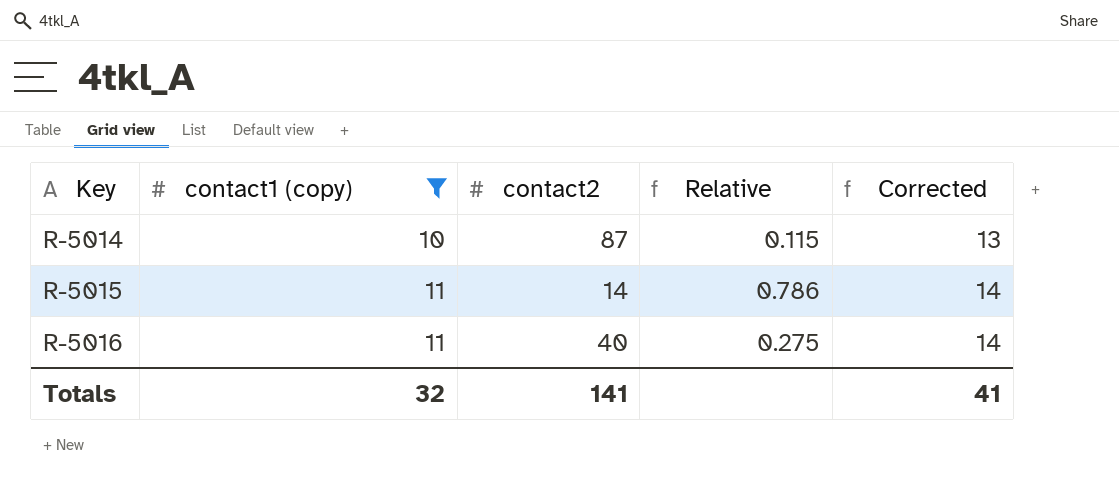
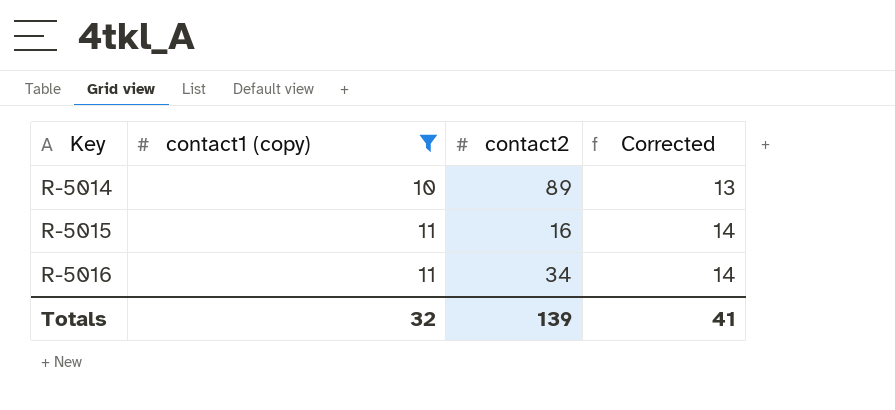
column Relative | formula: [contact1 (copy)] / [contact2] -> none
R-5014 | contact2: 87 -> 89
R-5015 | contact2: 14 -> 16
R-5016 | contact2: 40 -> 34
Totals | contact2: 141 -> 139

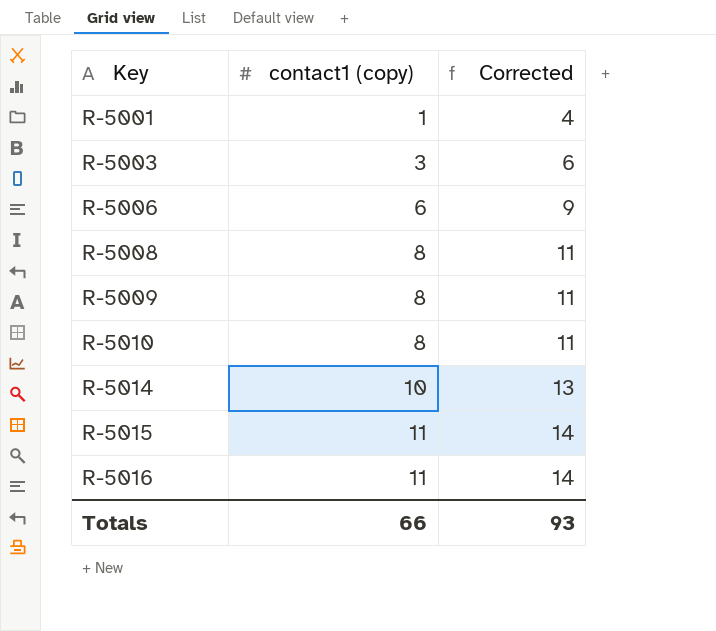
filter: contact1 (copy) >= 10 -> none
column contact2 | position: 3 -> none
Totals | contact1 (copy): 32 -> 66
Totals | Corrected: 41 -> 93

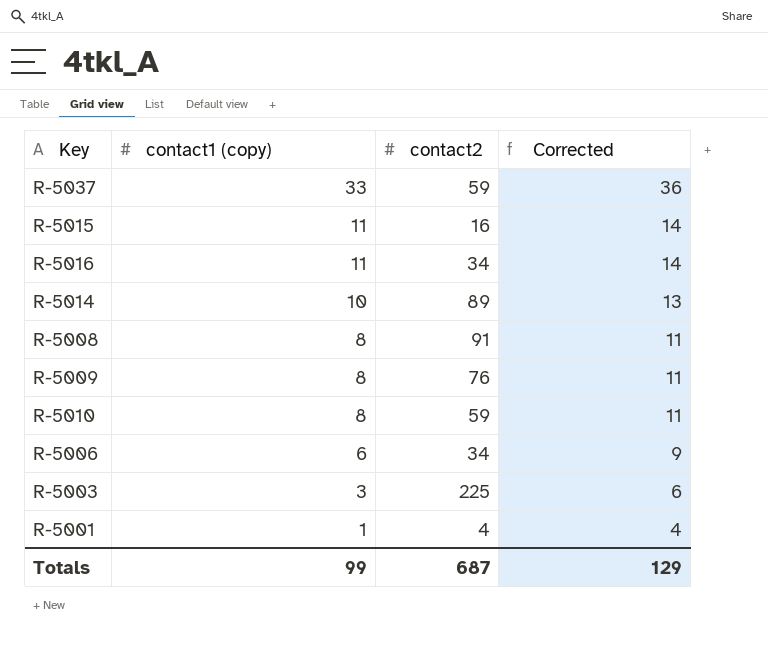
row order: Key ascending -> contact1 (copy) descending
column contact2 | position: none -> 3
row R-5037: none -> 33 | 59 | 36
Totals | contact1 (copy): 66 -> 99
Totals | Corrected: 93 -> 129

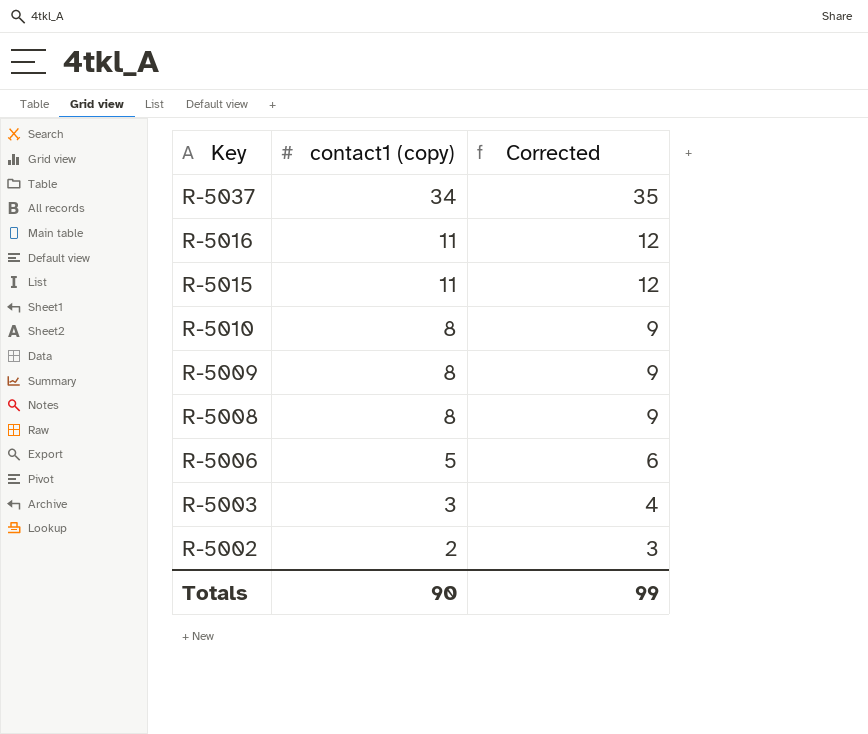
row order: contact1 (copy) descending -> Key descending
column contact2 | position: 3 -> none
column Corrected | formula: [contact1 (copy)] + 3 -> [contact1 (copy)] + 1
row R-5014: 10 | 89 | 13 -> none
row R-5001: 1 | 4 | 4 -> none
R-5037 | contact1 (copy): 33 -> 34
R-5006 | contact1 (copy): 6 -> 5
row R-5002: none -> 2 | 3
Totals | contact1 (copy): 99 -> 90
Totals | Corrected: 129 -> 99

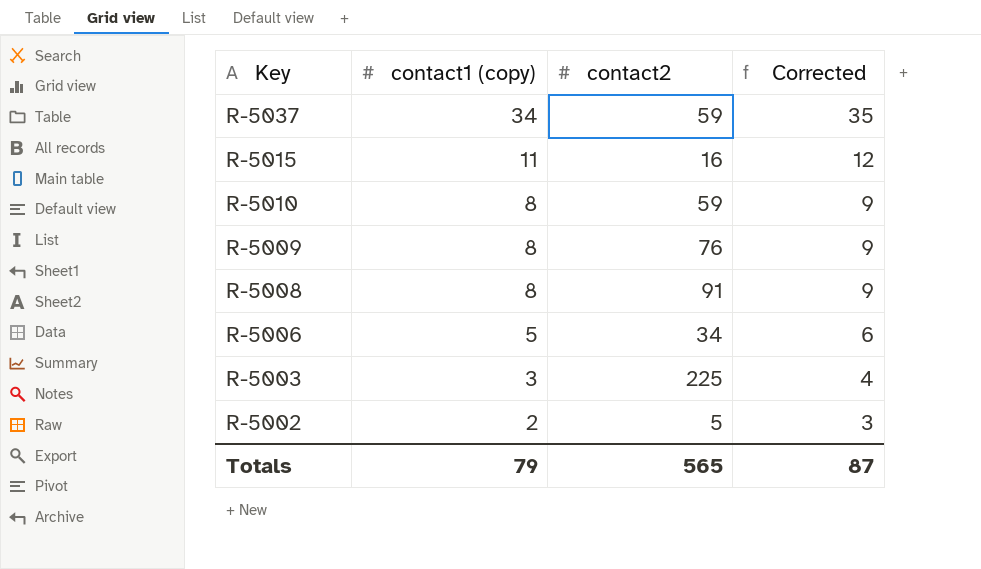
column contact2 | position: none -> 3
row R-5016: 11 | 12 -> none
Totals | contact1 (copy): 90 -> 79
Totals | Corrected: 99 -> 87

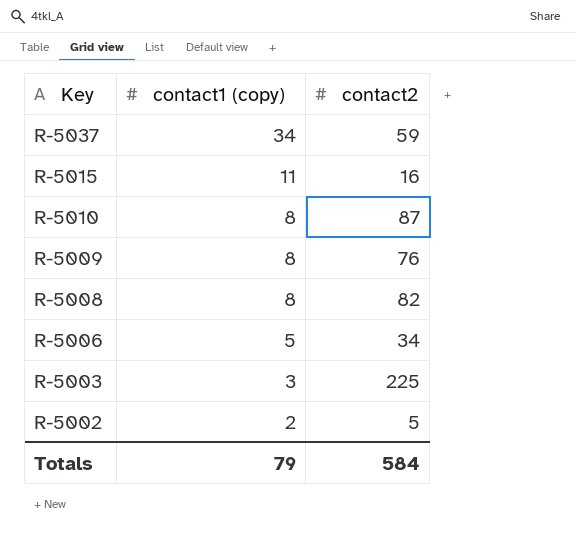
column Corrected | formula: [contact1 (copy)] + 1 -> none
R-5010 | contact2: 59 -> 87
R-5008 | contact2: 91 -> 82
Totals | contact2: 565 -> 584

